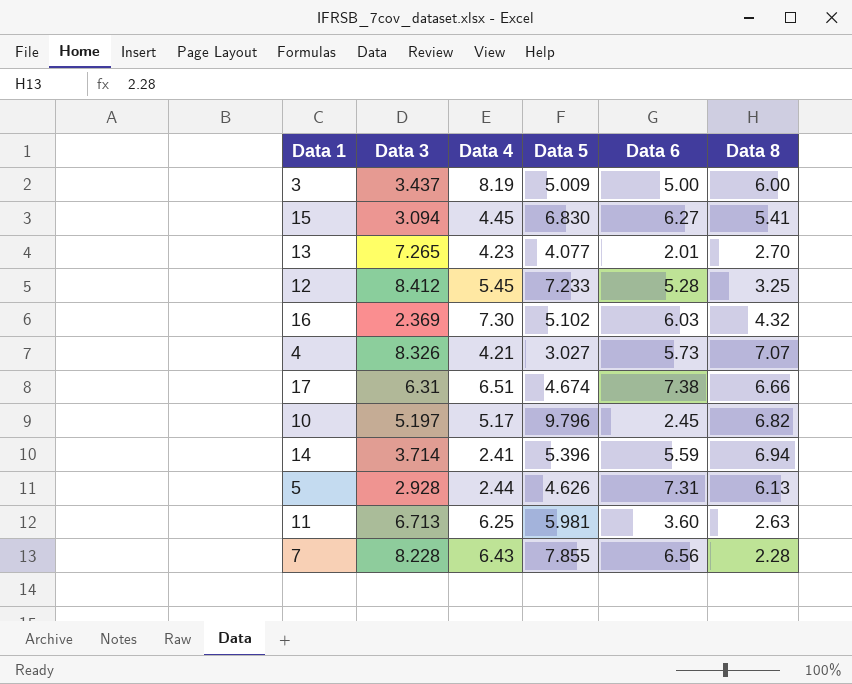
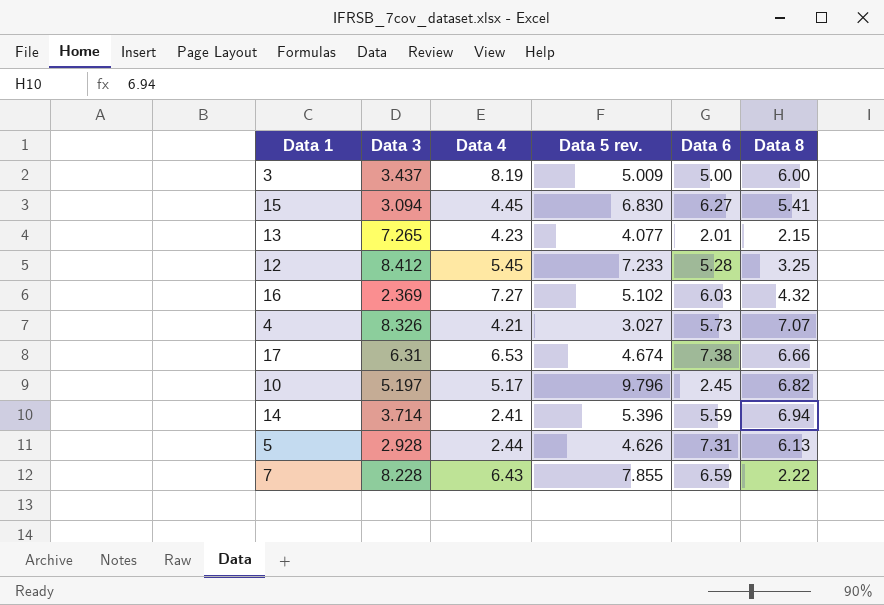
column name: Data 5 -> Data 5 rev.
row 11: 6.713 | 6.25 | 5.981 | 3.60 | 2.63 -> none
13 | Data 8: 2.70 -> 2.15
16 | Data 4: 7.30 -> 7.27
17 | Data 4: 6.51 -> 6.53
7 | Data 6: 6.56 -> 6.59
7 | Data 8: 2.28 -> 2.22

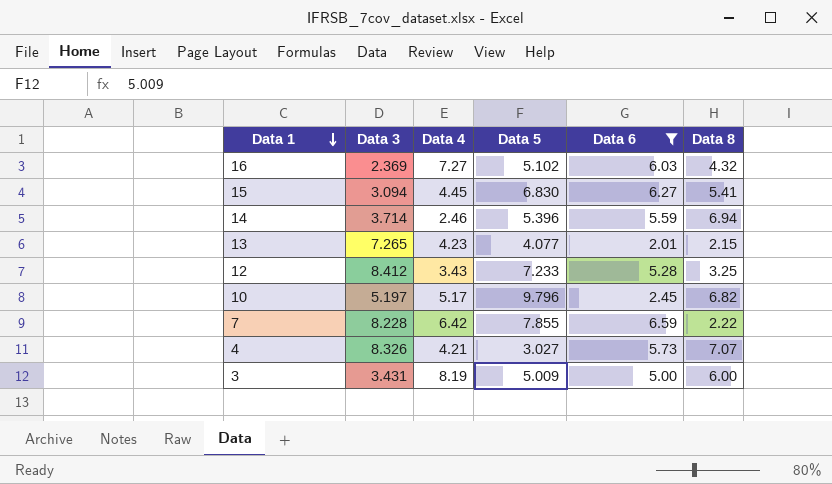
filter: none -> Data 6 <= 6.59
row order: none -> Data 1 descending
column name: Data 5 rev. -> Data 5
14 | Data 4: 2.41 -> 2.46
12 | Data 4: 5.45 -> 3.43
7 | Data 4: 6.43 -> 6.42
3 | Data 3: 3.437 -> 3.431

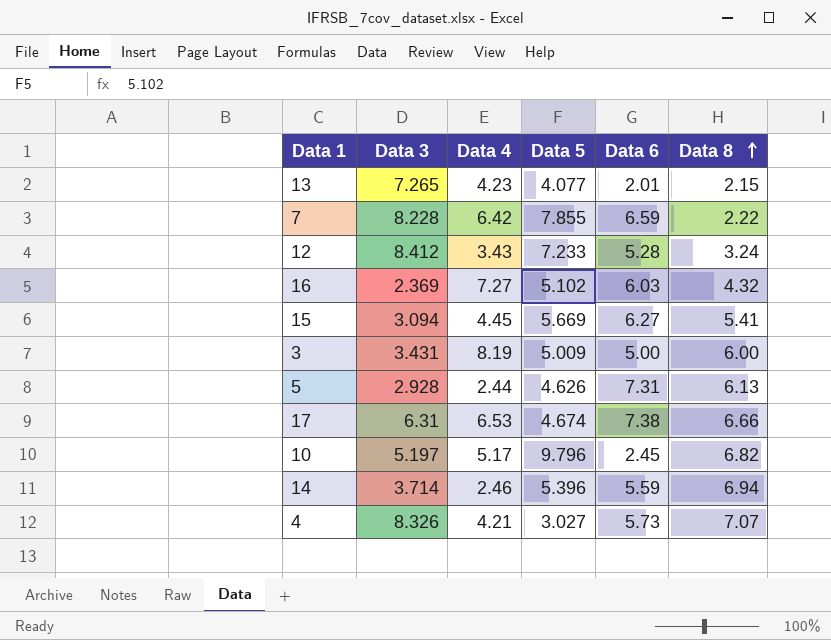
filter: Data 6 <= 6.59 -> none
row order: Data 1 descending -> Data 8 ascending
12 | Data 8: 3.25 -> 3.24
15 | Data 5: 6.830 -> 5.669

